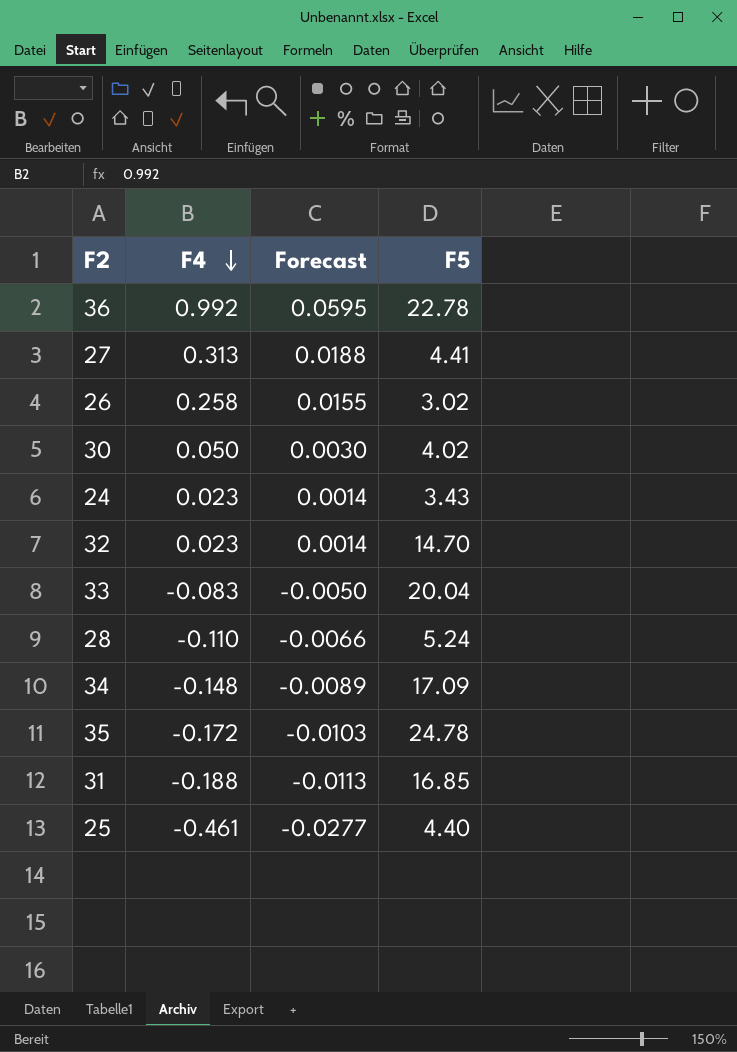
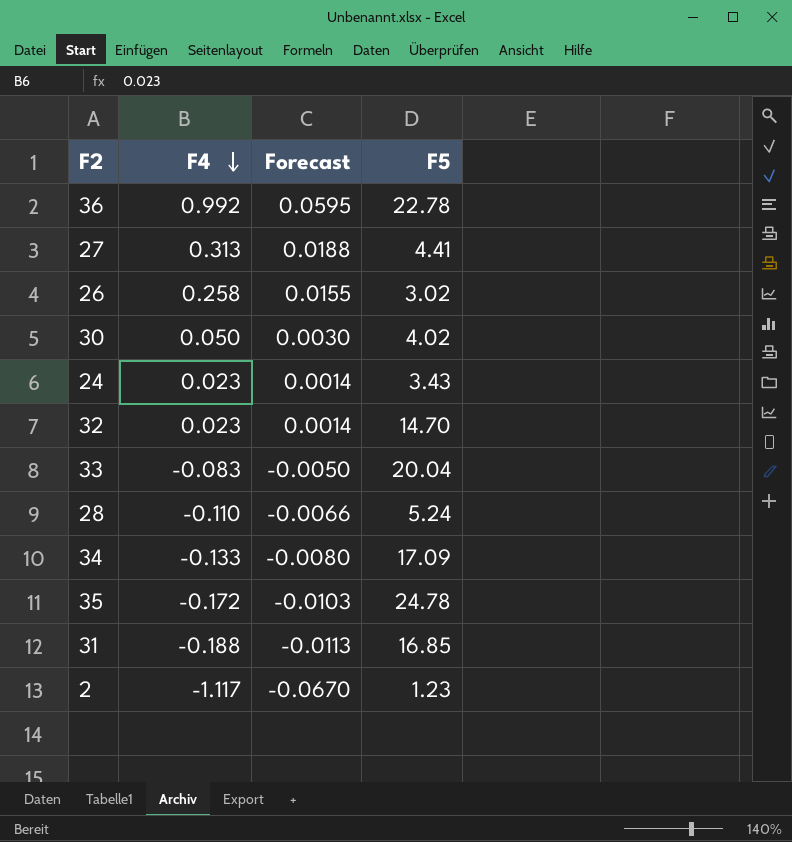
row 25: -0.461 | -0.0277 | 4.40 -> none
34 | F4: -0.148 -> -0.133
34 | Forecast: -0.0089 -> -0.0080
row 2: none -> -1.117 | -0.0670 | 1.23

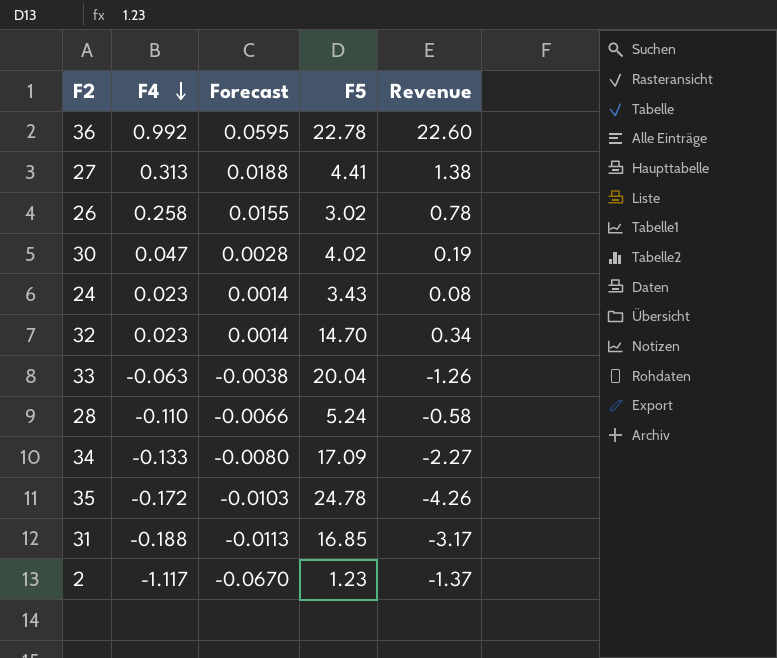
column Revenue | formula: none -> [F4] * [F5]
30 | F4: 0.050 -> 0.047
30 | Forecast: 0.0030 -> 0.0028
33 | F4: -0.083 -> -0.063
33 | Forecast: -0.0050 -> -0.0038

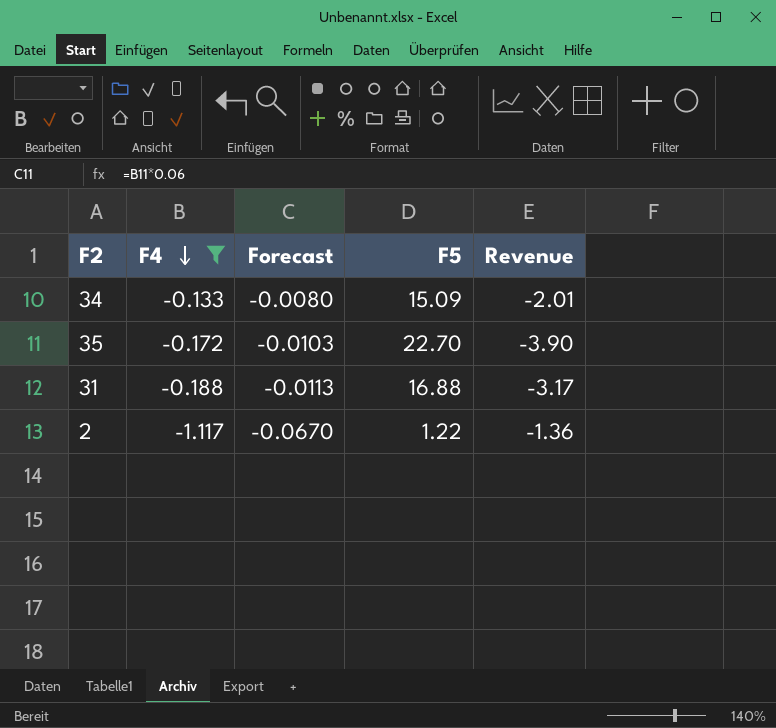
filter: none -> F4 <= -0.133
34 | F5: 17.09 -> 15.09
34 | Revenue: -2.27 -> -2.01
35 | F5: 24.78 -> 22.70
35 | Revenue: -4.26 -> -3.90
31 | F5: 16.85 -> 16.88
2 | F5: 1.23 -> 1.22
2 | Revenue: -1.37 -> -1.36

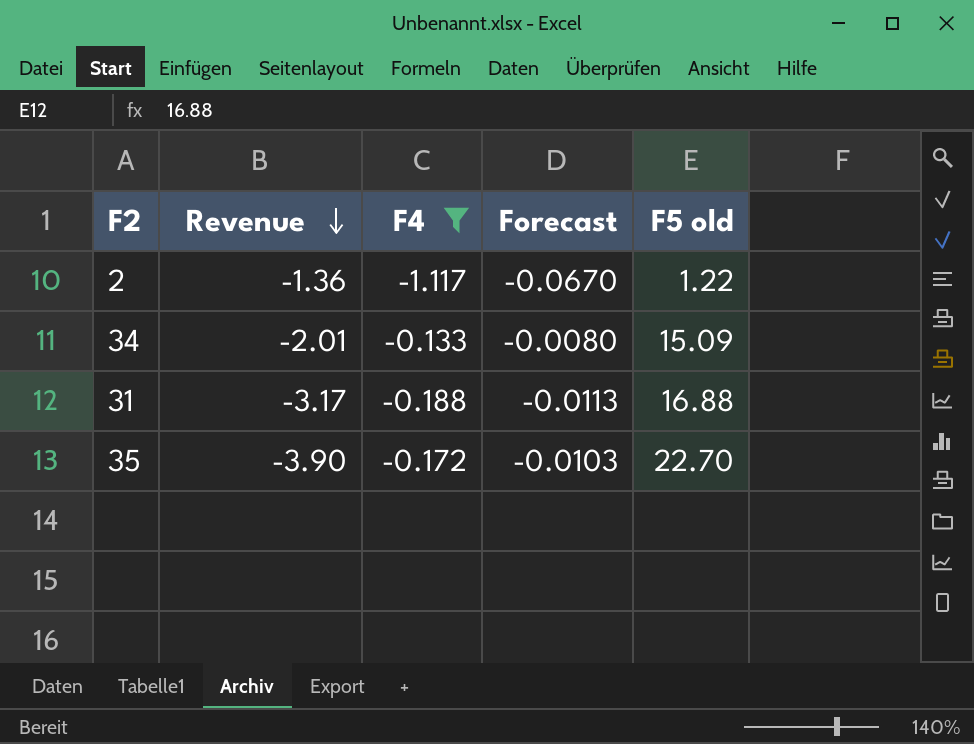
row order: F4 descending -> Revenue descending
column Revenue | position: 5 -> 2
column name: F5 -> F5 old

